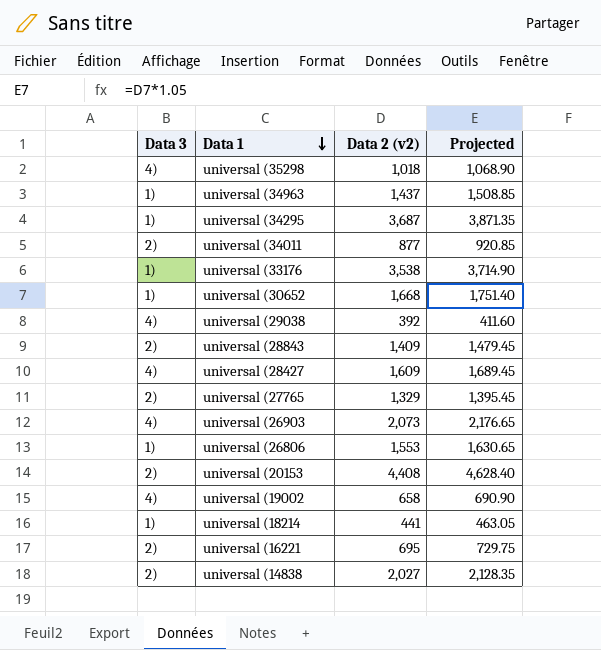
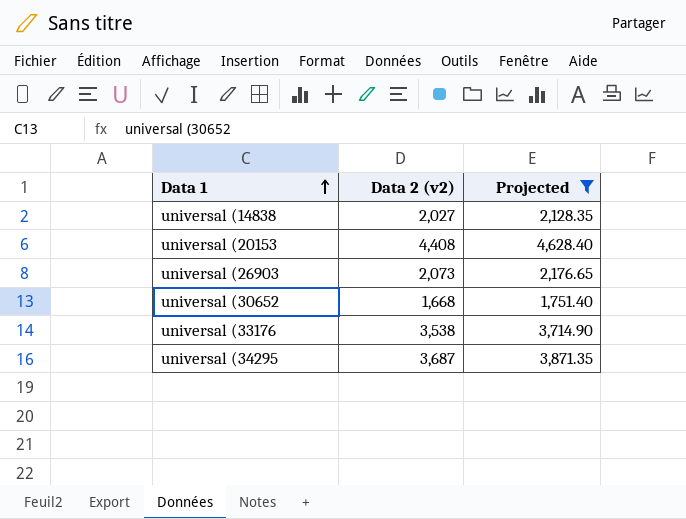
filter: none -> Projected >= 1,751.40
row order: Data 1 descending -> Data 1 ascending
column Data 3 | position: 1 -> none

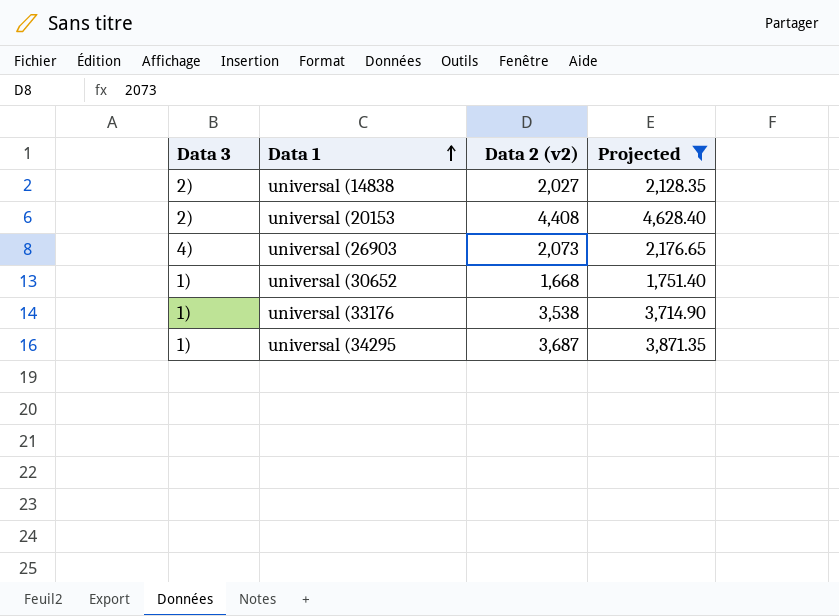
column Data 3 | position: none -> 1

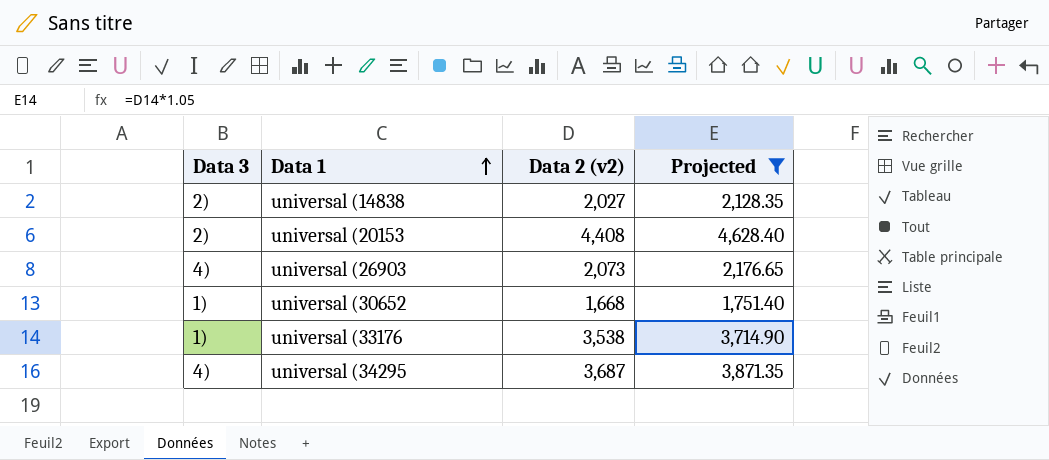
universal (34295 | Data 3: 1) -> 4)

